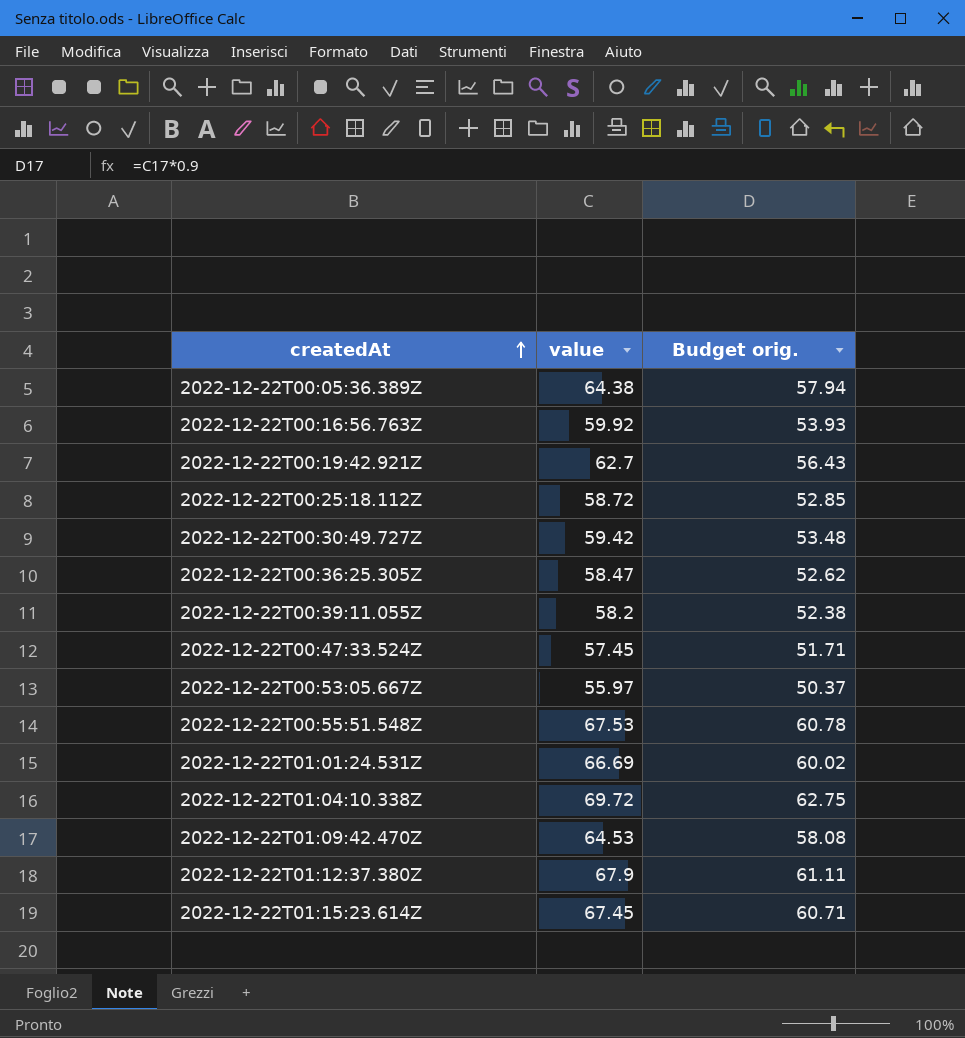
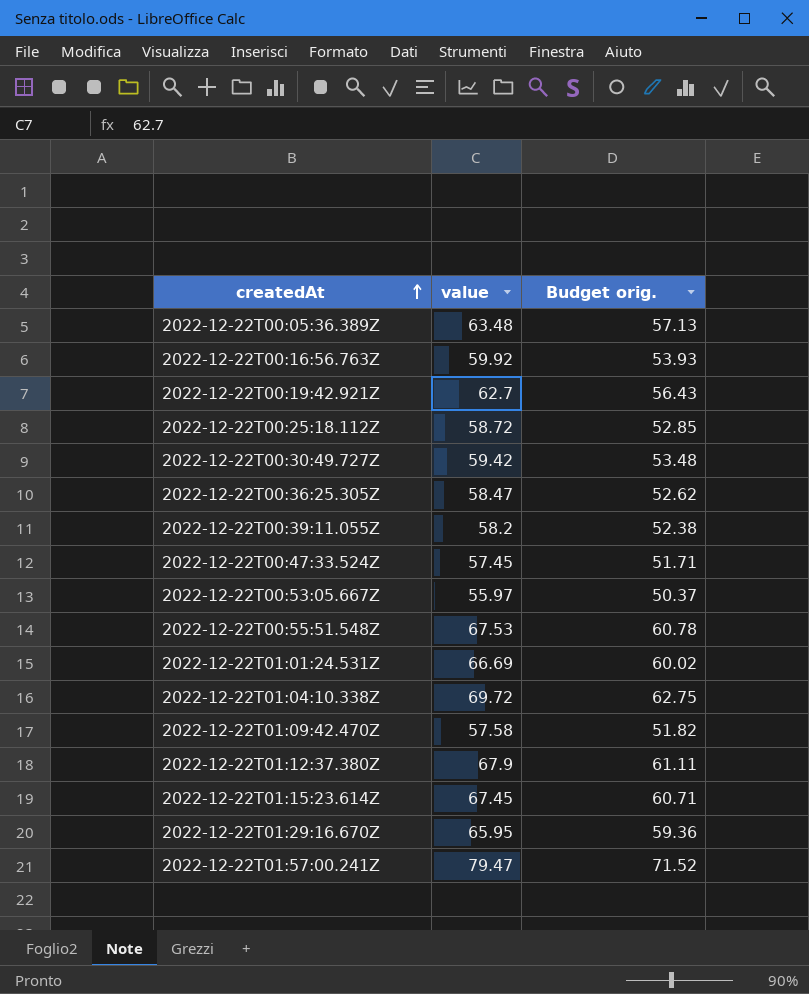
2022-12-22T00:05:36.389Z | value: 64.38 -> 63.48
2022-12-22T00:05:36.389Z | Budget orig.: 57.94 -> 57.13
2022-12-22T01:09:42.470Z | value: 64.53 -> 57.58
2022-12-22T01:09:42.470Z | Budget orig.: 58.08 -> 51.82
row 2022-12-22T01:29:16.670Z: none -> 65.95 | 59.36
row 2022-12-22T01:57:00.241Z: none -> 79.47 | 71.52

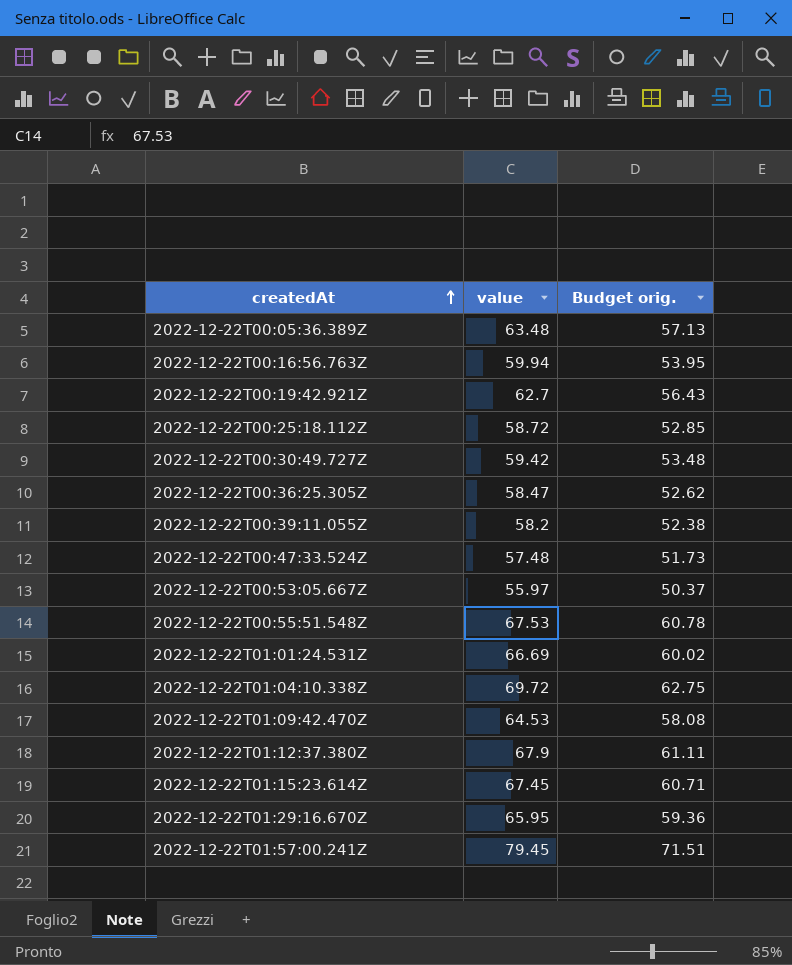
2022-12-22T00:16:56.763Z | value: 59.92 -> 59.94
2022-12-22T00:16:56.763Z | Budget orig.: 53.93 -> 53.95
2022-12-22T00:47:33.524Z | value: 57.45 -> 57.48
2022-12-22T00:47:33.524Z | Budget orig.: 51.71 -> 51.73
2022-12-22T01:09:42.470Z | value: 57.58 -> 64.53
2022-12-22T01:09:42.470Z | Budget orig.: 51.82 -> 58.08
2022-12-22T01:57:00.241Z | value: 79.47 -> 79.45
2022-12-22T01:57:00.241Z | Budget orig.: 71.52 -> 71.51

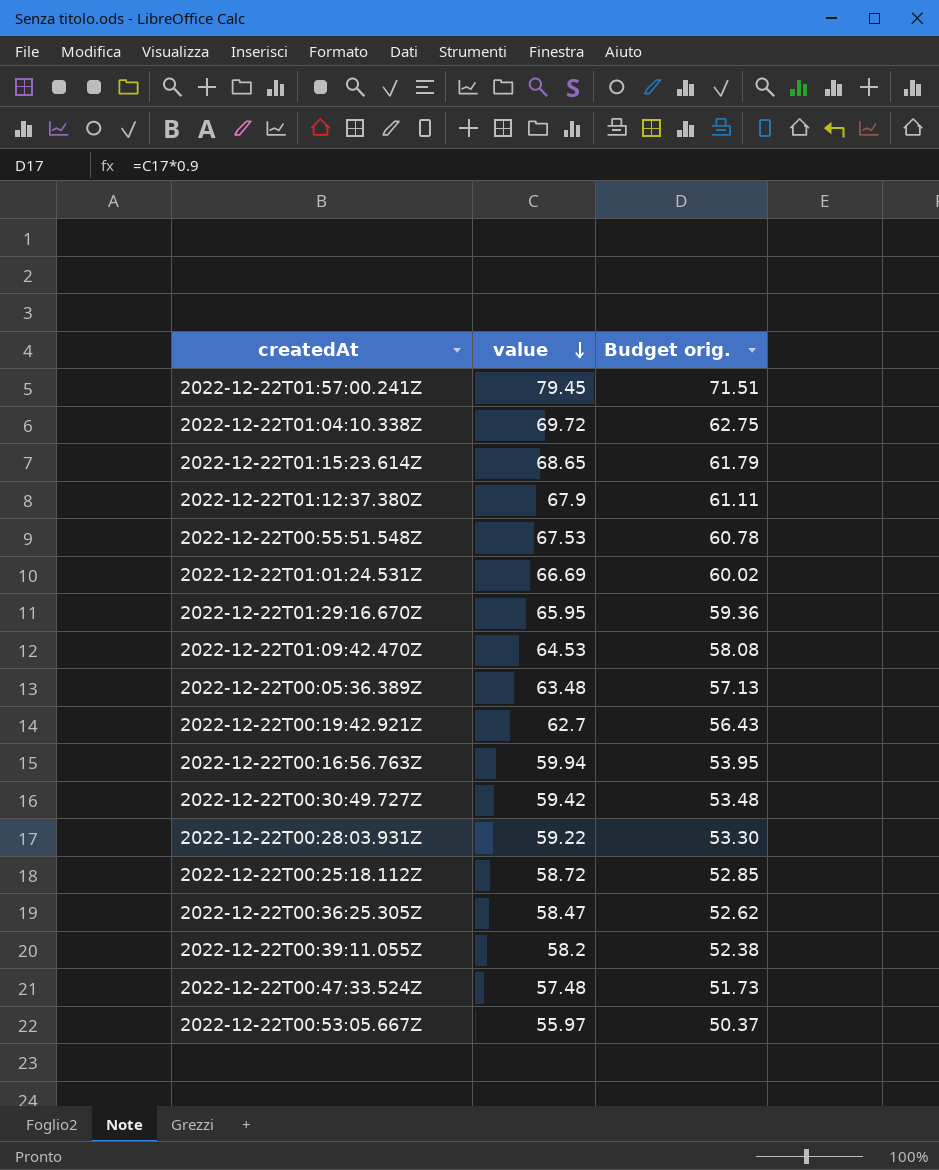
row order: createdAt ascending -> value descending
2022-12-22T01:15:23.614Z | value: 67.45 -> 68.65
2022-12-22T01:15:23.614Z | Budget orig.: 60.71 -> 61.79
row 2022-12-22T00:28:03.931Z: none -> 59.22 | 53.30

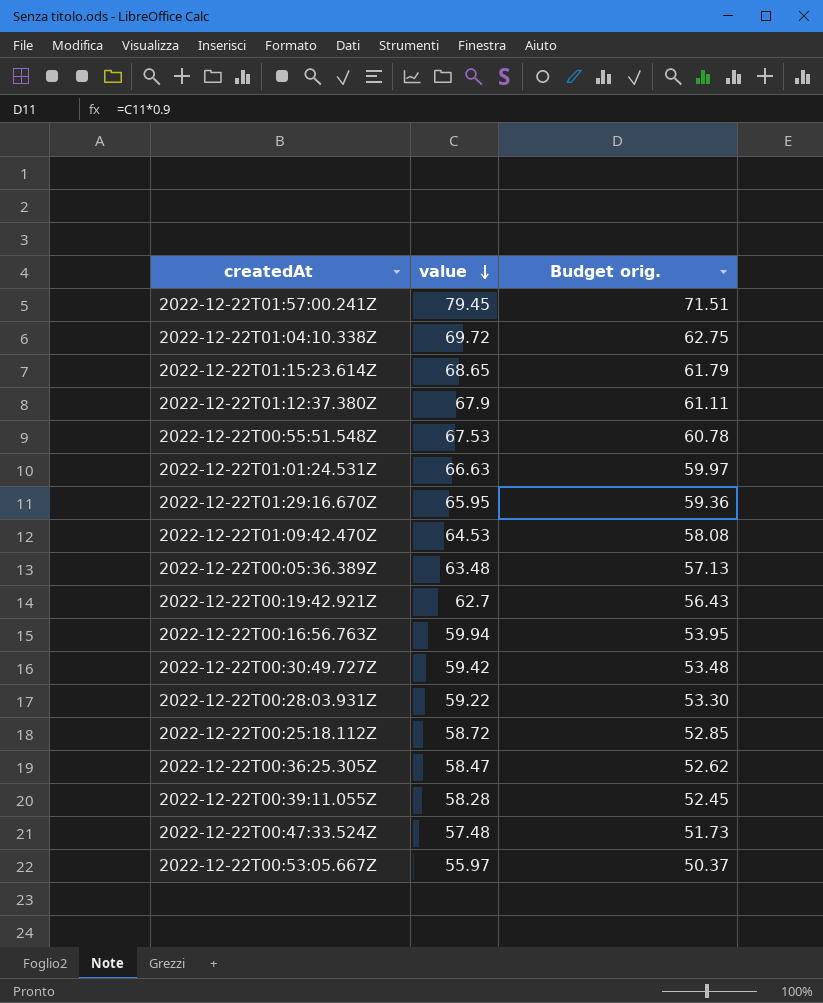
2022-12-22T01:01:24.531Z | value: 66.69 -> 66.63
2022-12-22T01:01:24.531Z | Budget orig.: 60.02 -> 59.97
2022-12-22T00:39:11.055Z | value: 58.2 -> 58.28
2022-12-22T00:39:11.055Z | Budget orig.: 52.38 -> 52.45

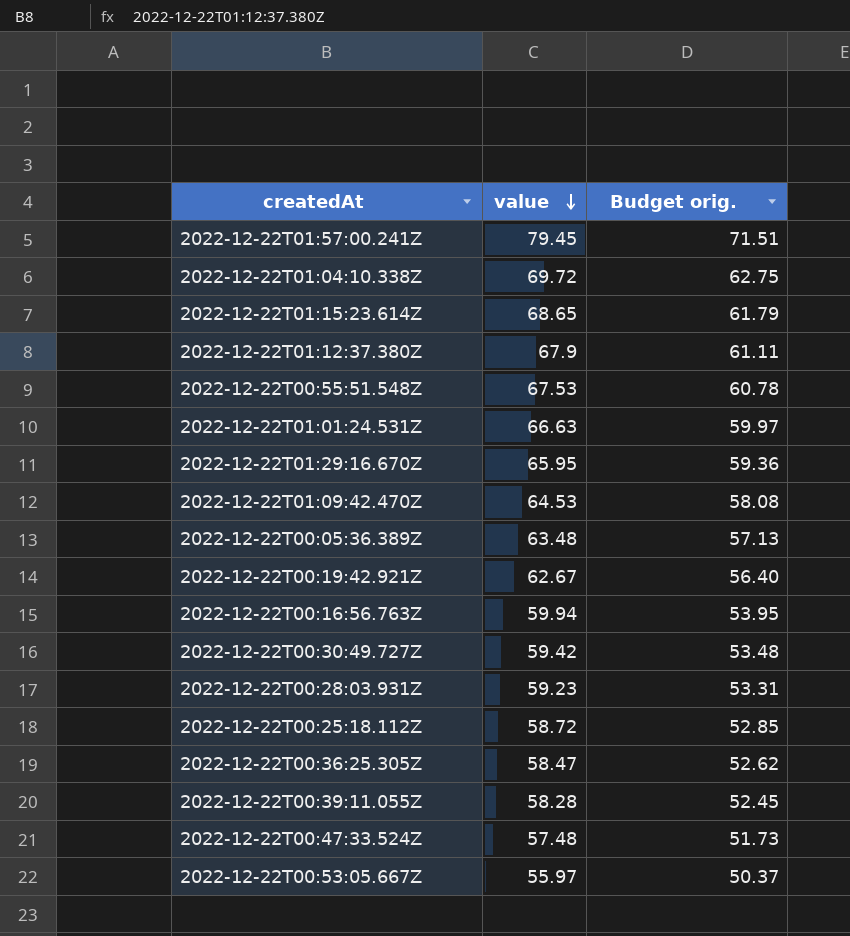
2022-12-22T00:19:42.921Z | value: 62.7 -> 62.67
2022-12-22T00:19:42.921Z | Budget orig.: 56.43 -> 56.40
2022-12-22T00:28:03.931Z | value: 59.22 -> 59.23
2022-12-22T00:28:03.931Z | Budget orig.: 53.30 -> 53.31

